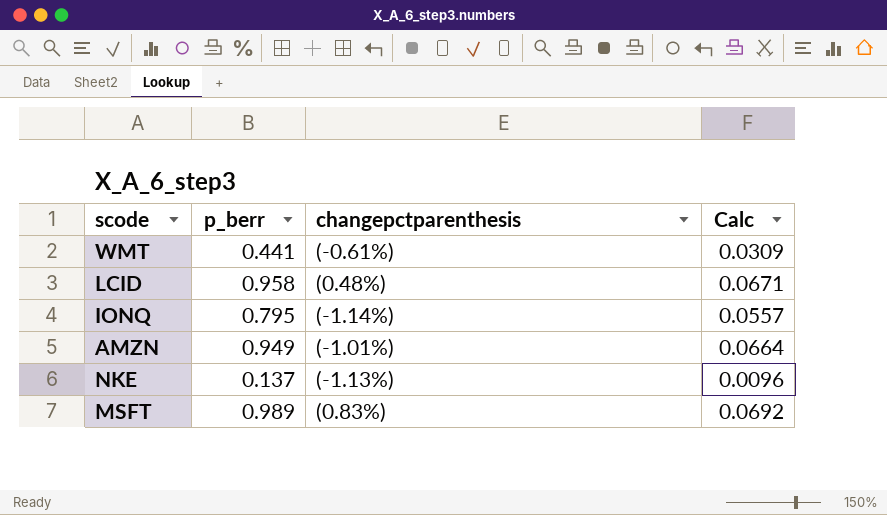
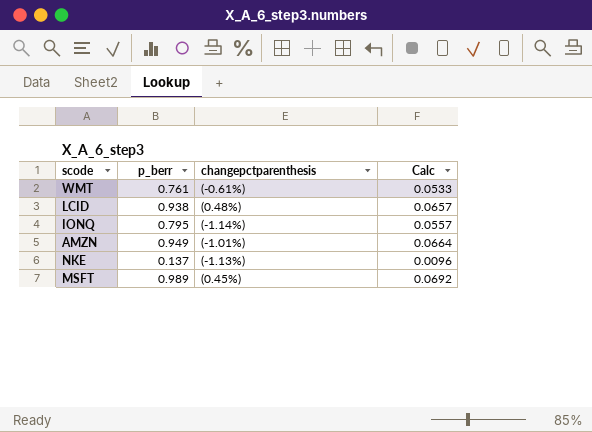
WMT | p_berr: 0.441 -> 0.761
WMT | Calc: 0.0309 -> 0.0533
LCID | p_berr: 0.958 -> 0.938
LCID | Calc: 0.0671 -> 0.0657
MSFT | changepctparenthesis: (0.83%) -> (0.45%)

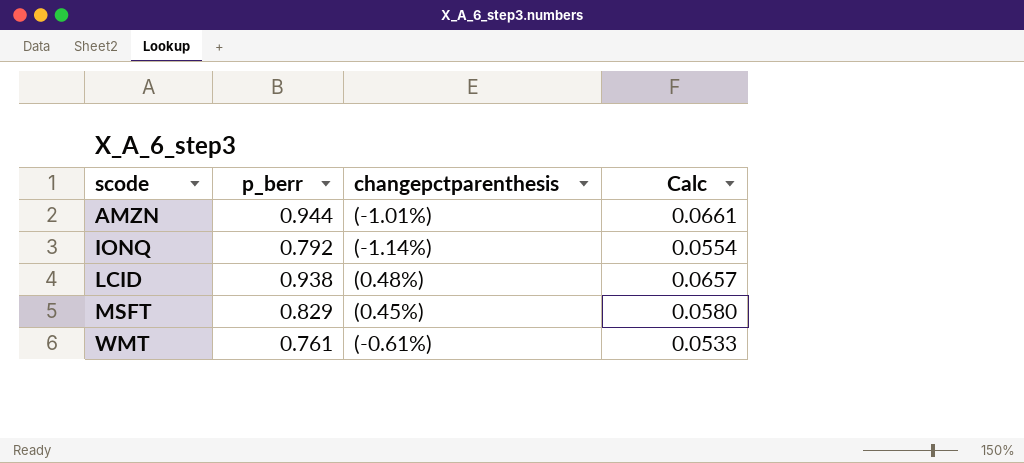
row order: none -> scode ascending
row NKE: 0.137 | (-1.13%) | 0.0096 -> none
AMZN | p_berr: 0.949 -> 0.944
AMZN | Calc: 0.0664 -> 0.0661
IONQ | p_berr: 0.795 -> 0.792
IONQ | Calc: 0.0557 -> 0.0554
MSFT | p_berr: 0.989 -> 0.829
MSFT | Calc: 0.0692 -> 0.0580

